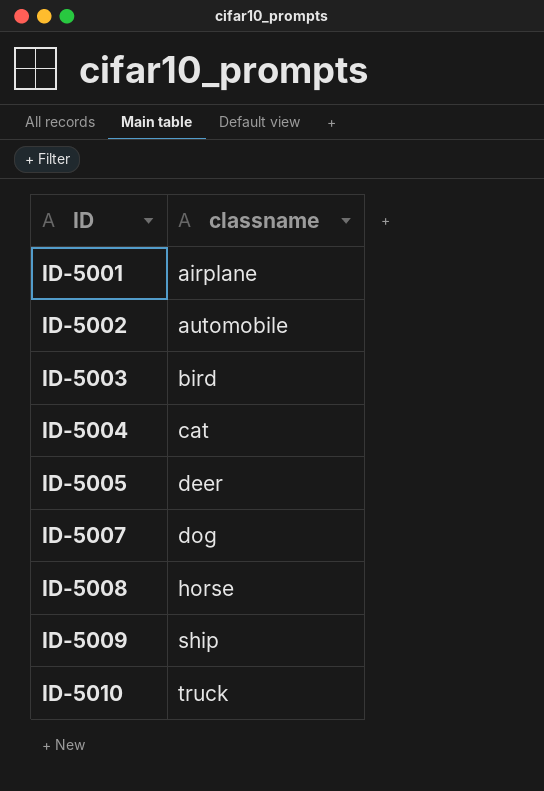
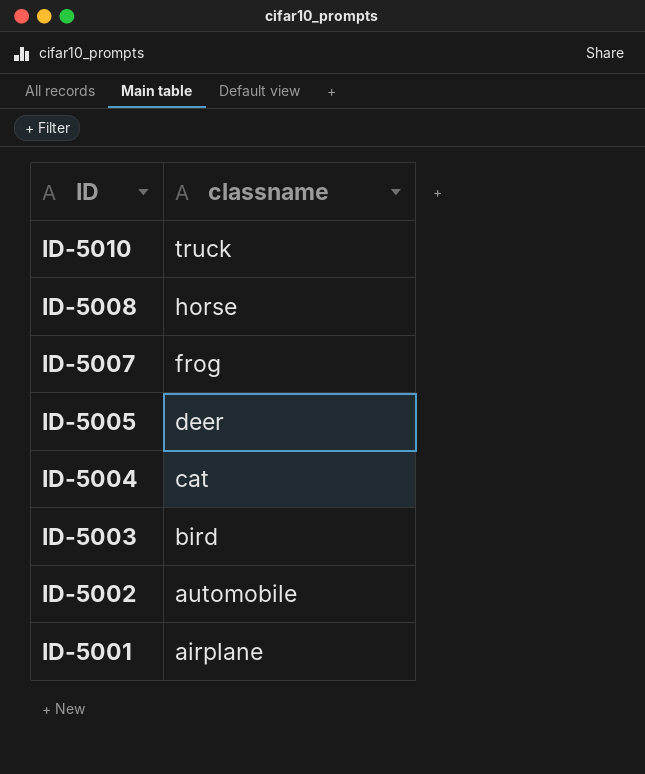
row order: ID ascending -> ID descending
row ID-5009: ship -> none
ID-5007 | classname: dog -> frog

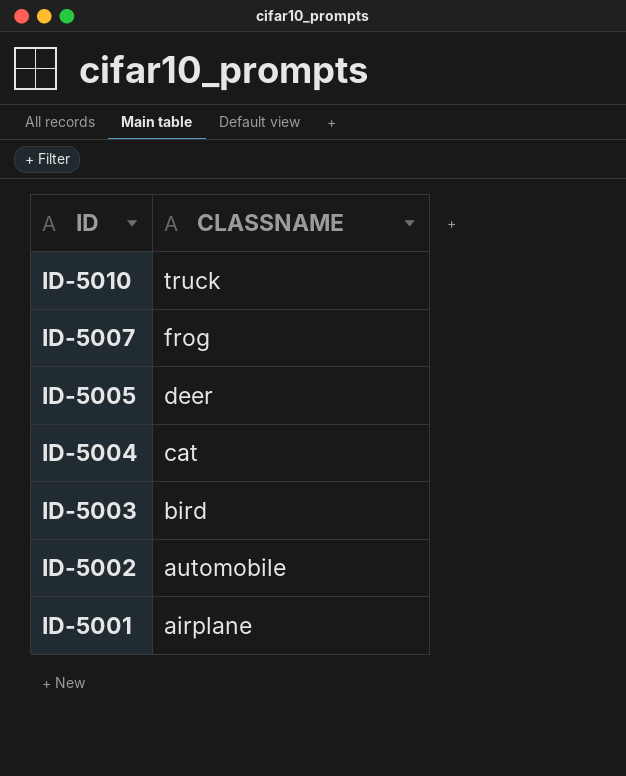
column name: classname -> CLASSNAME
row ID-5008: horse -> none

